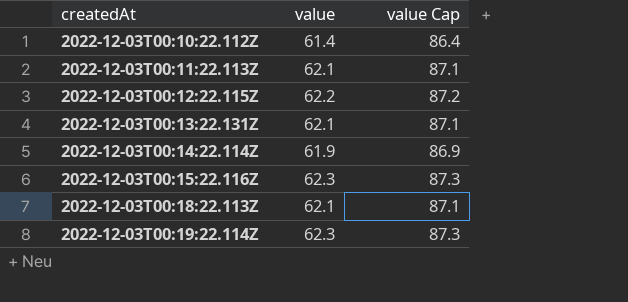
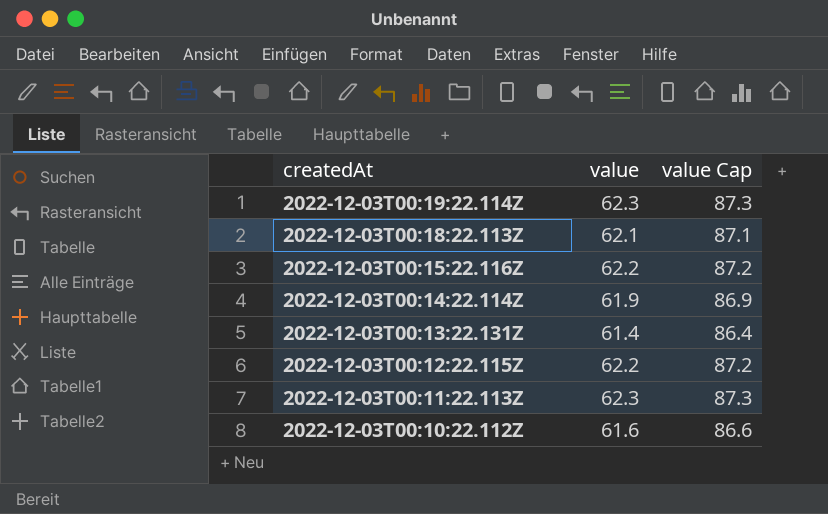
row order: createdAt ascending -> createdAt descending
2022-12-03T00:15:22.116Z | value: 62.3 -> 62.2
2022-12-03T00:15:22.116Z | value Cap: 87.3 -> 87.2
2022-12-03T00:13:22.131Z | value: 62.1 -> 61.4
2022-12-03T00:13:22.131Z | value Cap: 87.1 -> 86.4
2022-12-03T00:11:22.113Z | value: 62.1 -> 62.3
2022-12-03T00:11:22.113Z | value Cap: 87.1 -> 87.3
2022-12-03T00:10:22.112Z | value: 61.4 -> 61.6
2022-12-03T00:10:22.112Z | value Cap: 86.4 -> 86.6

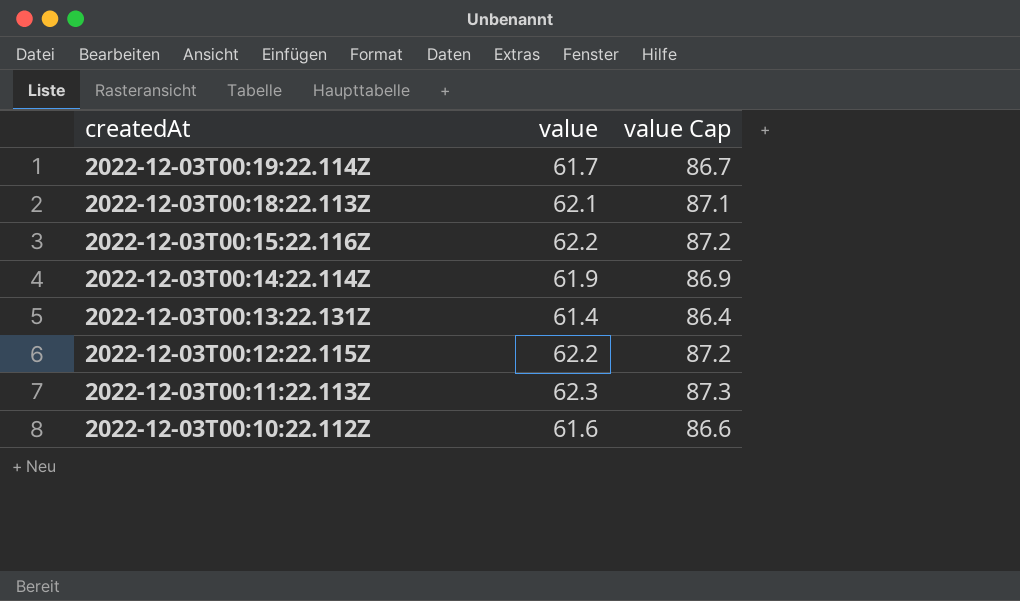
2022-12-03T00:19:22.114Z | value: 62.3 -> 61.7
2022-12-03T00:19:22.114Z | value Cap: 87.3 -> 86.7

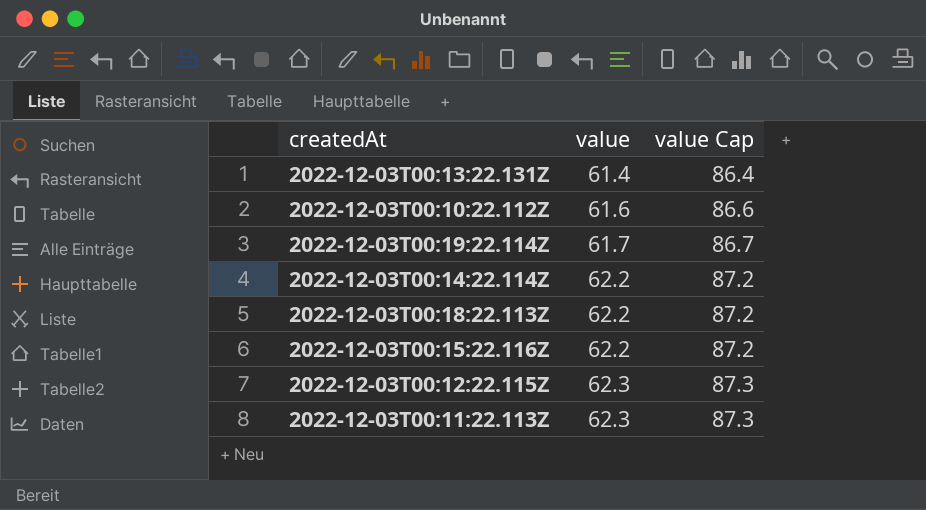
row order: createdAt descending -> value ascending
2022-12-03T00:14:22.114Z | value: 61.9 -> 62.2
2022-12-03T00:14:22.114Z | value Cap: 86.9 -> 87.2
2022-12-03T00:18:22.113Z | value: 62.1 -> 62.2
2022-12-03T00:18:22.113Z | value Cap: 87.1 -> 87.2
2022-12-03T00:12:22.115Z | value: 62.2 -> 62.3
2022-12-03T00:12:22.115Z | value Cap: 87.2 -> 87.3

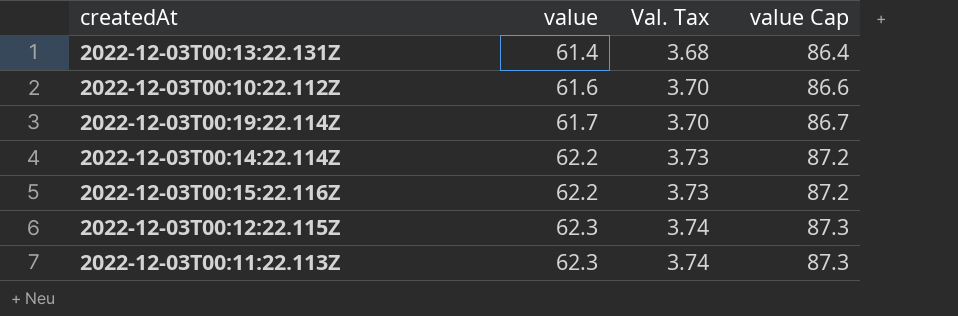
column Val. Tax | formula: none -> [value] * 0.06
row 2022-12-03T00:18:22.113Z: 62.2 | 87.2 -> none

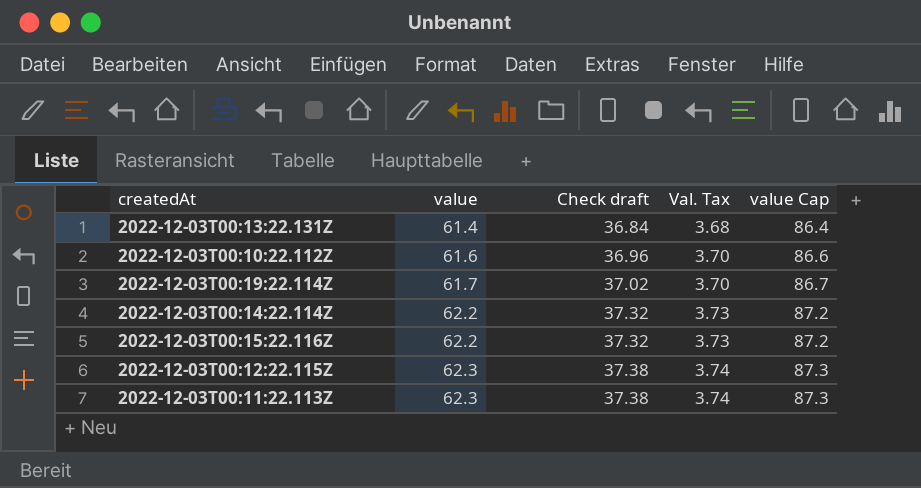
column Check draft | formula: none -> [value] * 0.6

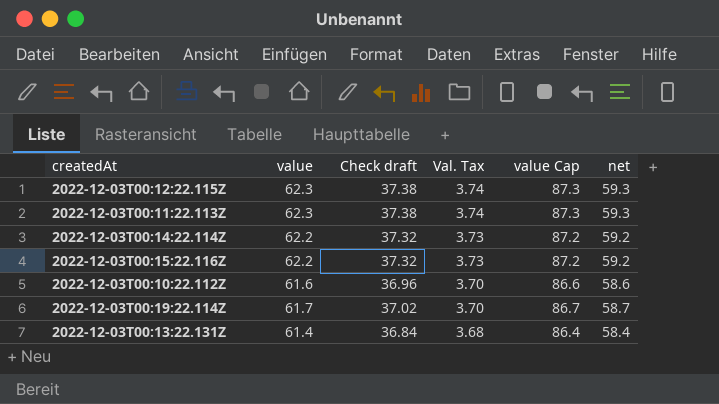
row order: value ascending -> Val. Tax descending
column net | formula: none -> [value] - 3

